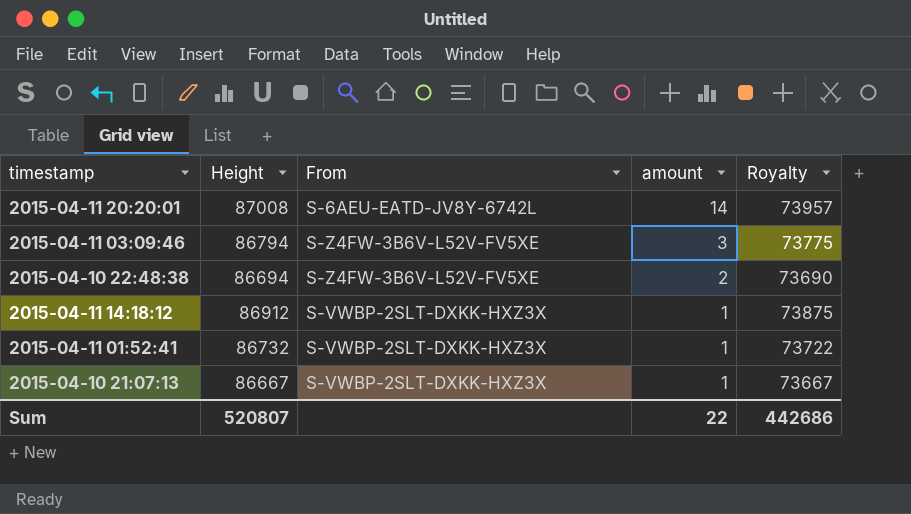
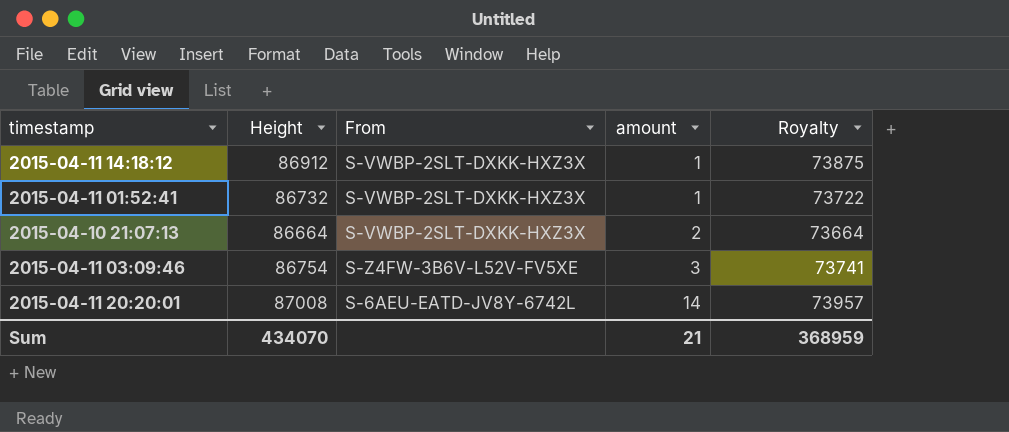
row order: amount descending -> amount ascending
row 2015-04-10 22:48:38: 86694 | S-Z4FW-3B6V-L52V-FV5XE | 2 | 73690 -> none
2015-04-10 21:07:13 | Height: 86667 -> 86664
2015-04-10 21:07:13 | amount: 1 -> 2
2015-04-10 21:07:13 | Royalty: 73667 -> 73664
2015-04-11 03:09:46 | Height: 86794 -> 86754
2015-04-11 03:09:46 | Royalty: 73775 -> 73741
Sum | Height: 520807 -> 434070
Sum | amount: 22 -> 21
Sum | Royalty: 442686 -> 368959

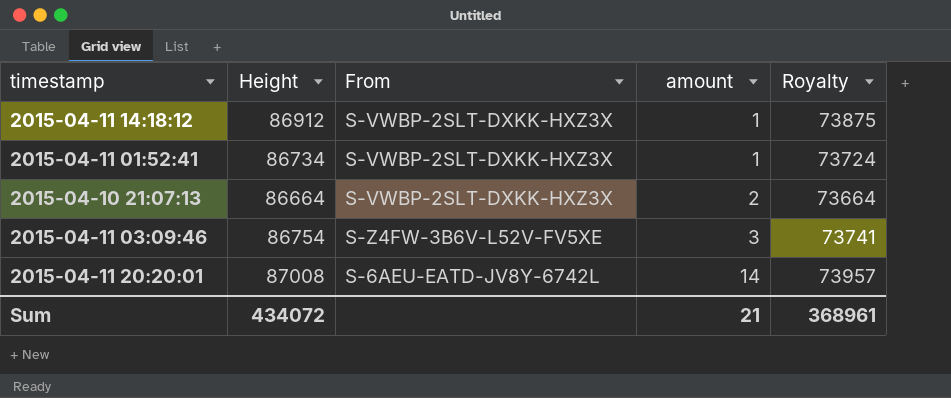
2015-04-11 01:52:41 | Height: 86732 -> 86734
2015-04-11 01:52:41 | Royalty: 73722 -> 73724
Sum | Height: 434070 -> 434072
Sum | Royalty: 368959 -> 368961

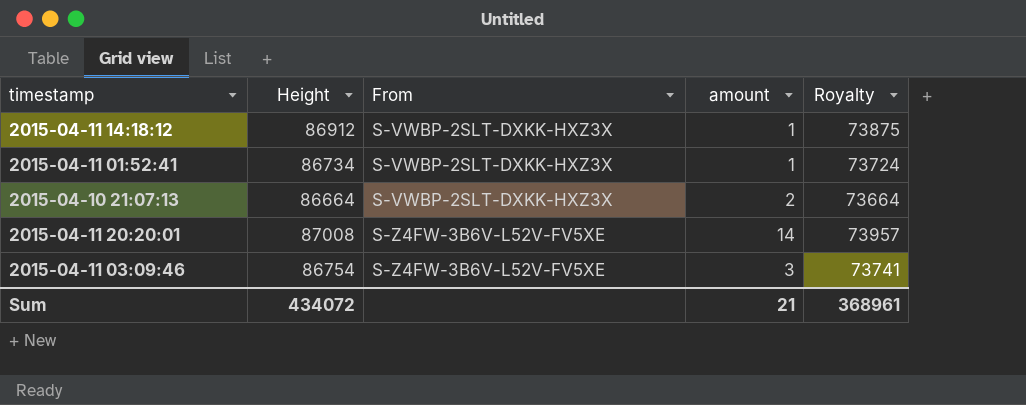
row order: amount ascending -> From ascending
2015-04-11 20:20:01 | From: S-6AEU-EATD-JV8Y-6742L -> S-Z4FW-3B6V-L52V-FV5XE

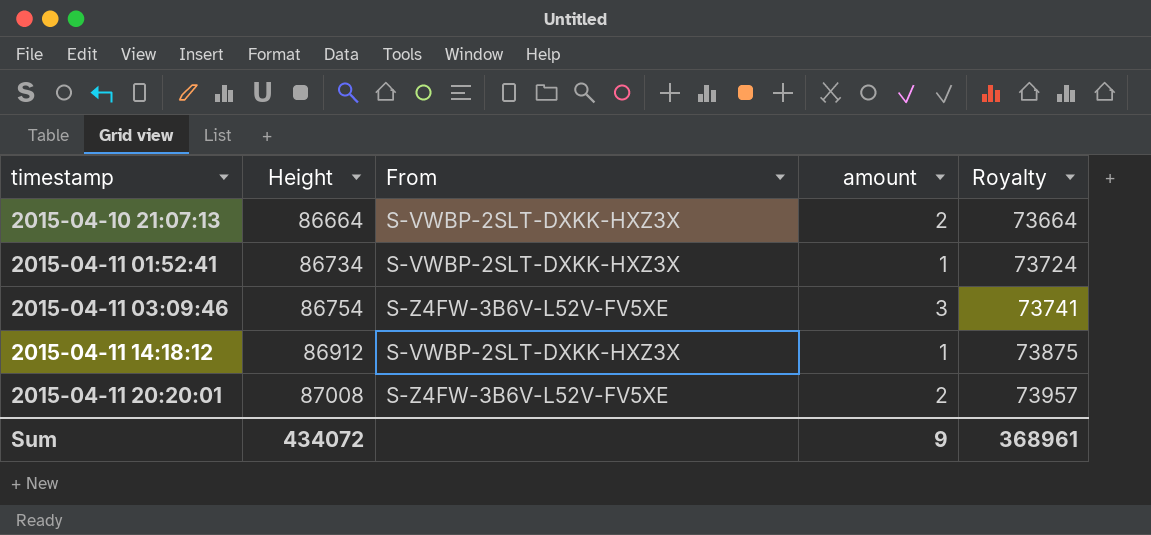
row order: From ascending -> timestamp ascending
2015-04-11 20:20:01 | amount: 14 -> 2
Sum | amount: 21 -> 9

